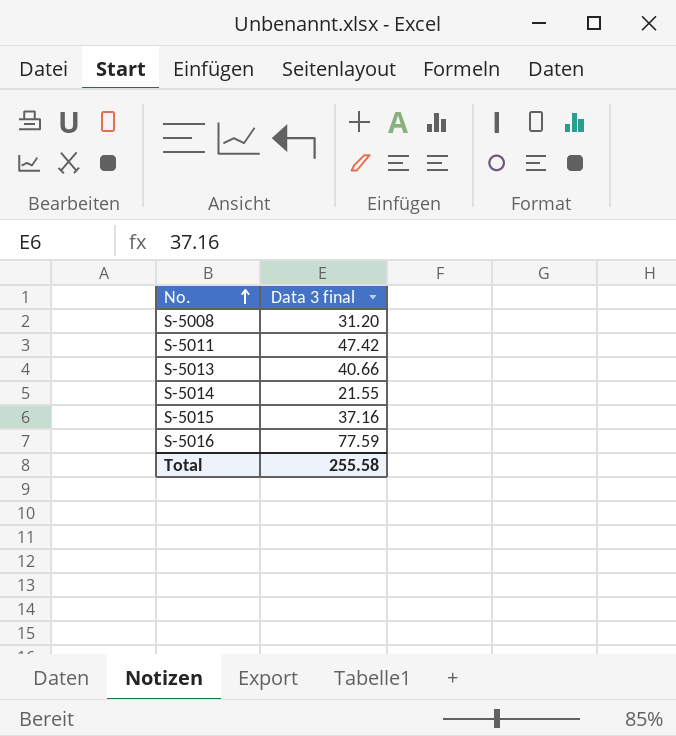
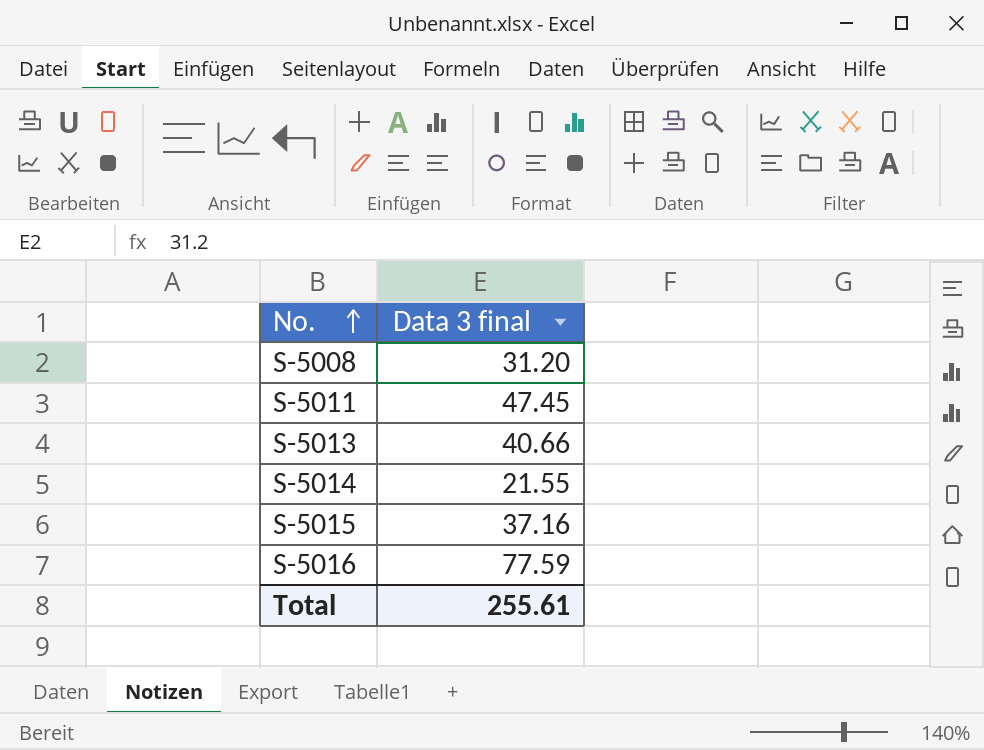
S-5011 | Data 3 final: 47.42 -> 47.45
Total | Data 3 final: 255.58 -> 255.61

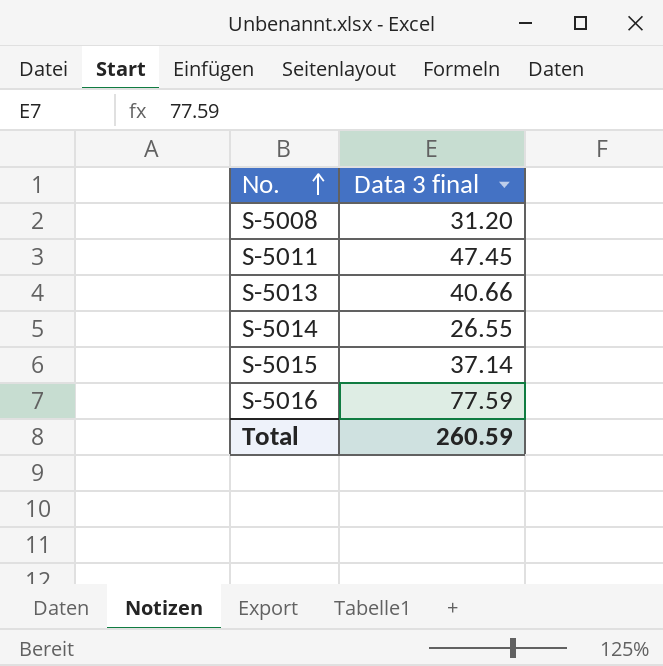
S-5014 | Data 3 final: 21.55 -> 26.55
S-5015 | Data 3 final: 37.16 -> 37.14
Total | Data 3 final: 255.61 -> 260.59

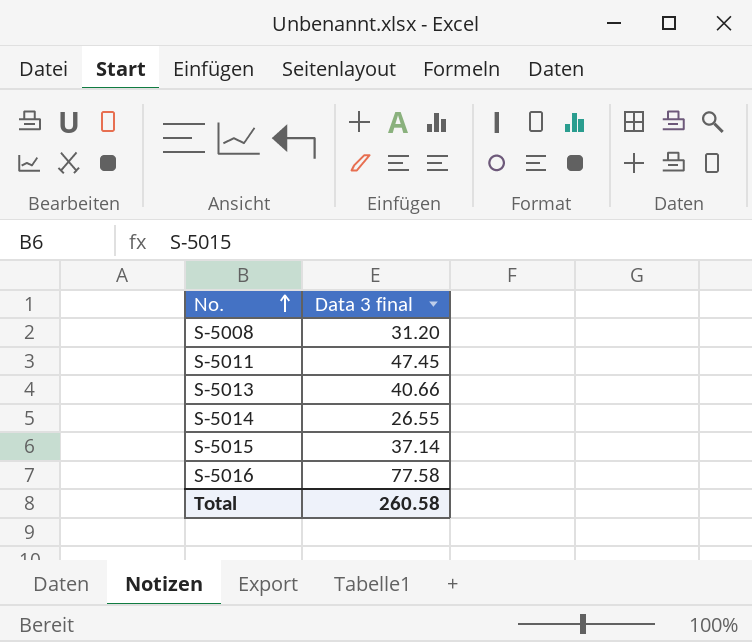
S-5016 | Data 3 final: 77.59 -> 77.58
Total | Data 3 final: 260.59 -> 260.58

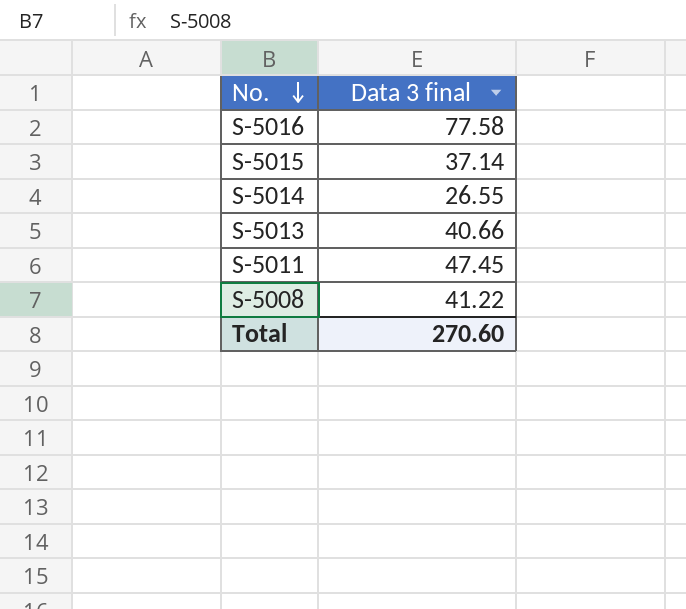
row order: No. ascending -> No. descending
S-5008 | Data 3 final: 31.20 -> 41.22
Total | Data 3 final: 260.58 -> 270.60

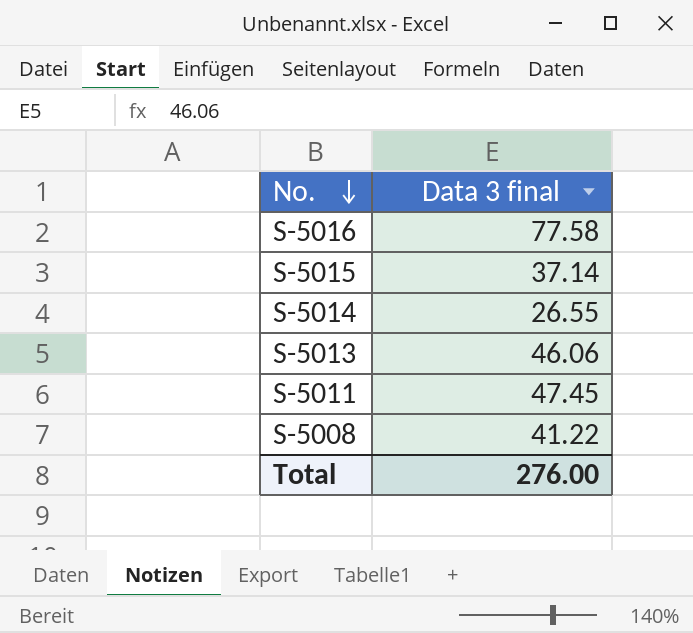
S-5013 | Data 3 final: 40.66 -> 46.06
Total | Data 3 final: 270.60 -> 276.00

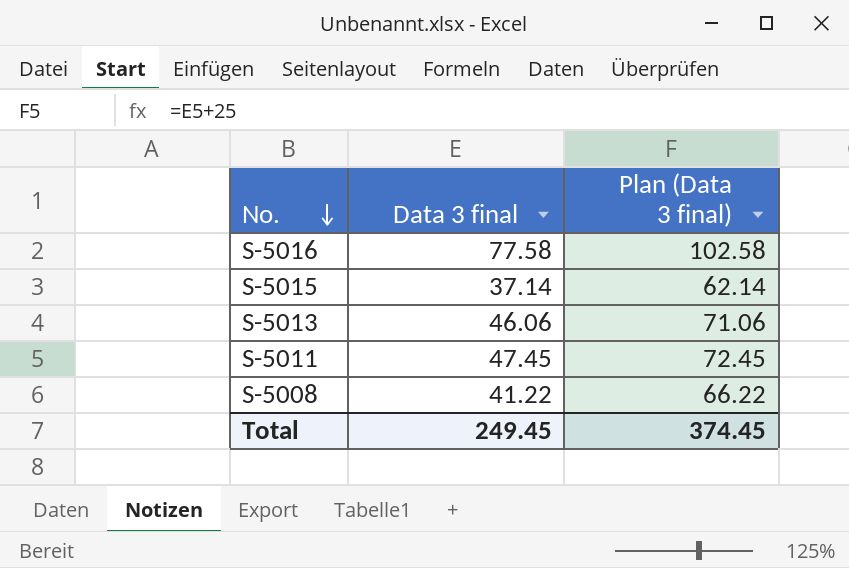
column Plan (Data 3 final) | formula: none -> [Data 3 final] + 25
row S-5014: 26.55 -> none
Total | Data 3 final: 276.00 -> 249.45

